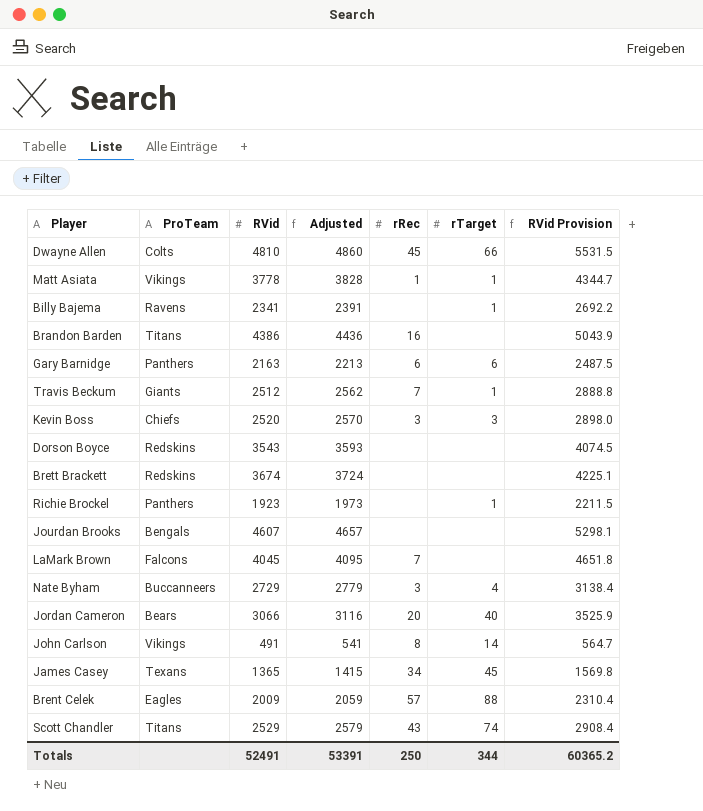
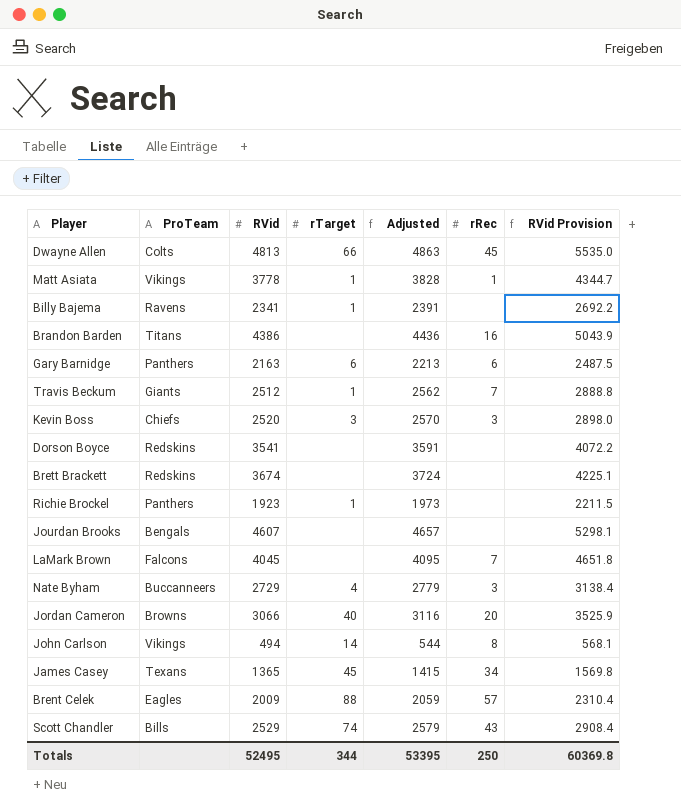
column rTarget | position: 6 -> 4
Dwayne Allen | RVid: 4810 -> 4813
Dwayne Allen | Adjusted: 4860 -> 4863
Dwayne Allen | RVid Provision: 5531.5 -> 5535.0
Dorson Boyce | RVid: 3543 -> 3541
Dorson Boyce | Adjusted: 3593 -> 3591
Dorson Boyce | RVid Provision: 4074.5 -> 4072.2
Jordan Cameron | ProTeam: Bears -> Browns
John Carlson | RVid: 491 -> 494
John Carlson | Adjusted: 541 -> 544
John Carlson | RVid Provision: 564.7 -> 568.1
Scott Chandler | ProTeam: Titans -> Bills
Totals | RVid: 52491 -> 52495
Totals | Adjusted: 53391 -> 53395
Totals | RVid Provision: 60365.2 -> 60369.8

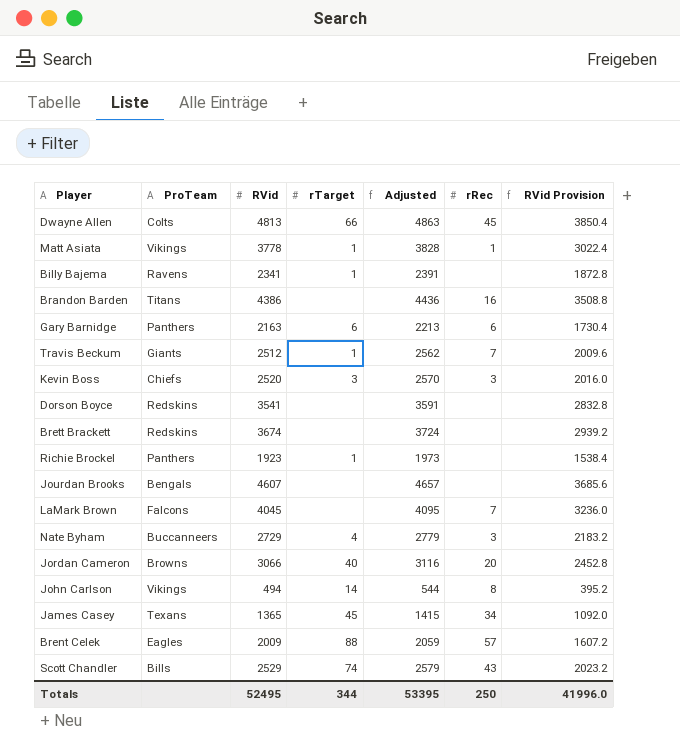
column RVid Provision | formula: [RVid] * 1.15 -> [RVid] * 0.8
Totals | RVid Provision: 60369.8 -> 41996.0

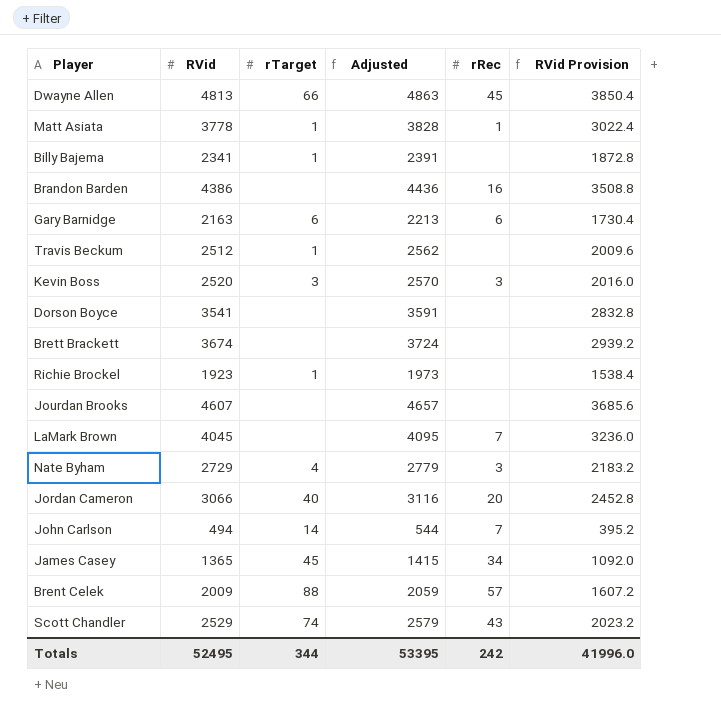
column ProTeam | position: 2 -> none
Travis Beckum | rRec: 7 -> none
John Carlson | rRec: 8 -> 7
Totals | rRec: 250 -> 242

